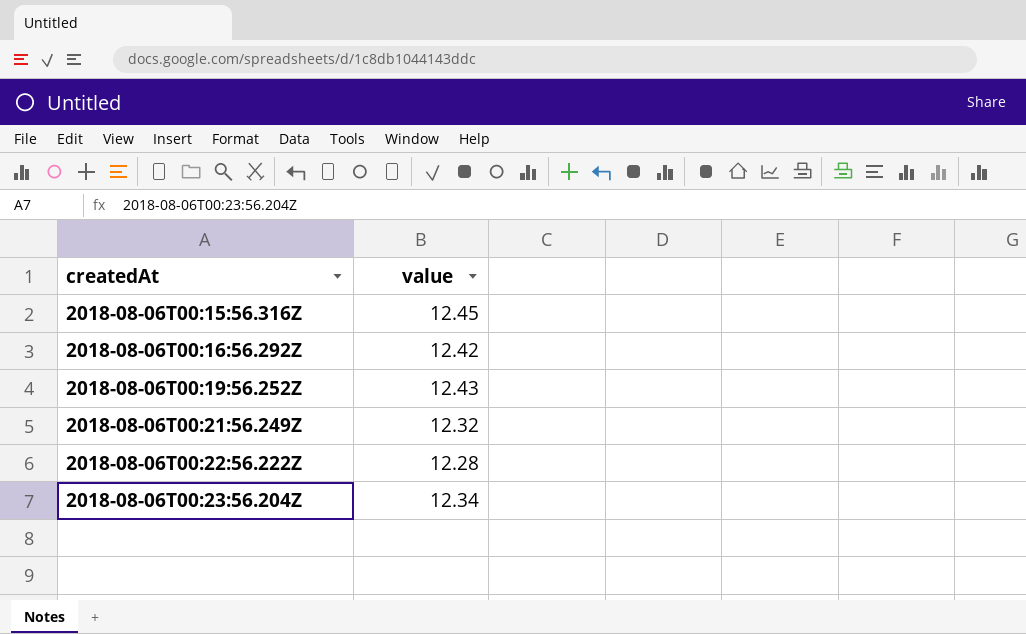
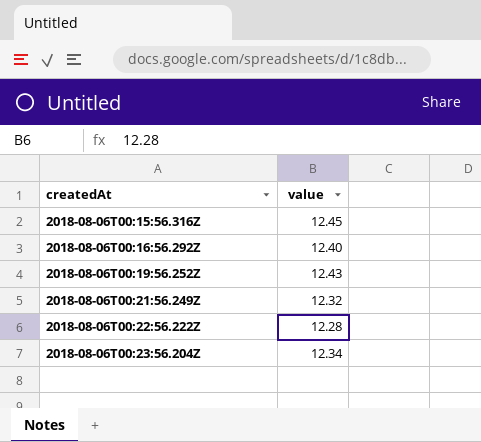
2018-08-06T00:16:56.292Z | value: 12.42 -> 12.40

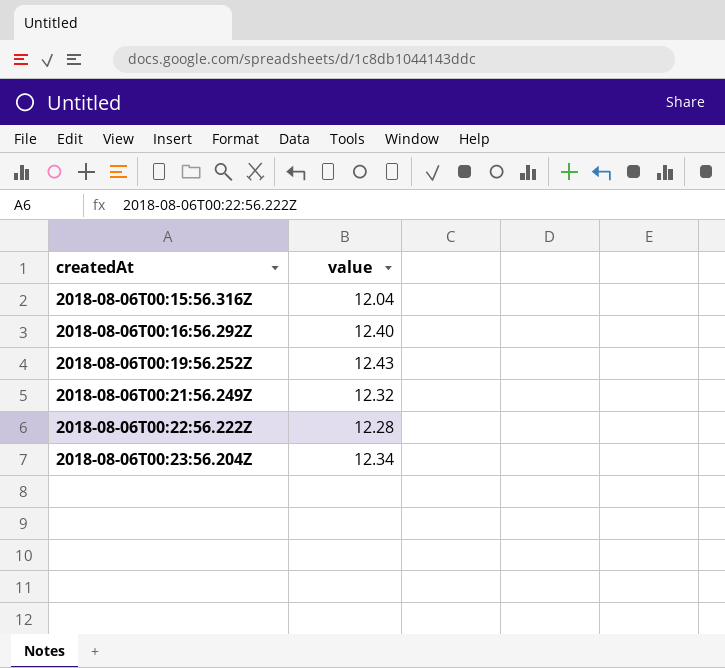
2018-08-06T00:15:56.316Z | value: 12.45 -> 12.04

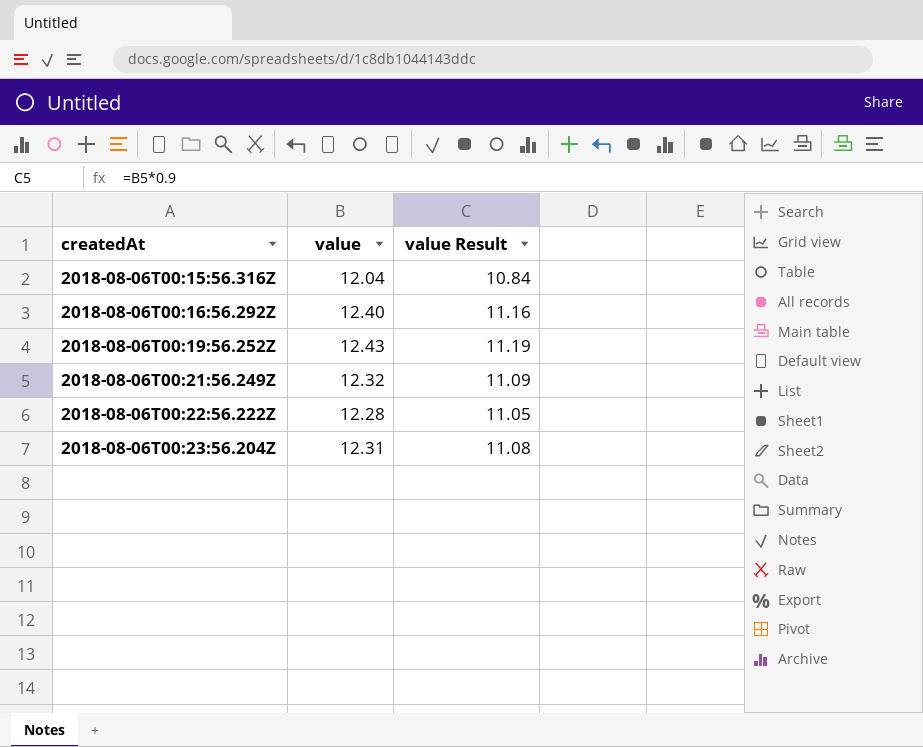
column value Result | formula: none -> [value] * 0.9
2018-08-06T00:23:56.204Z | value: 12.34 -> 12.31

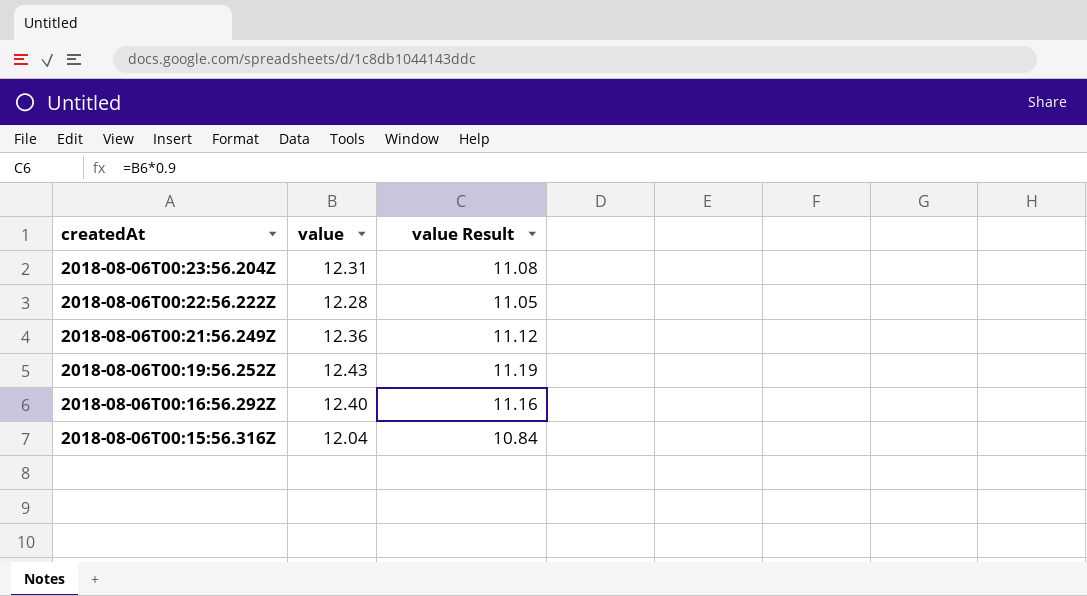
row order: createdAt ascending -> createdAt descending
2018-08-06T00:21:56.249Z | value: 12.32 -> 12.36
2018-08-06T00:21:56.249Z | value Result: 11.09 -> 11.12

